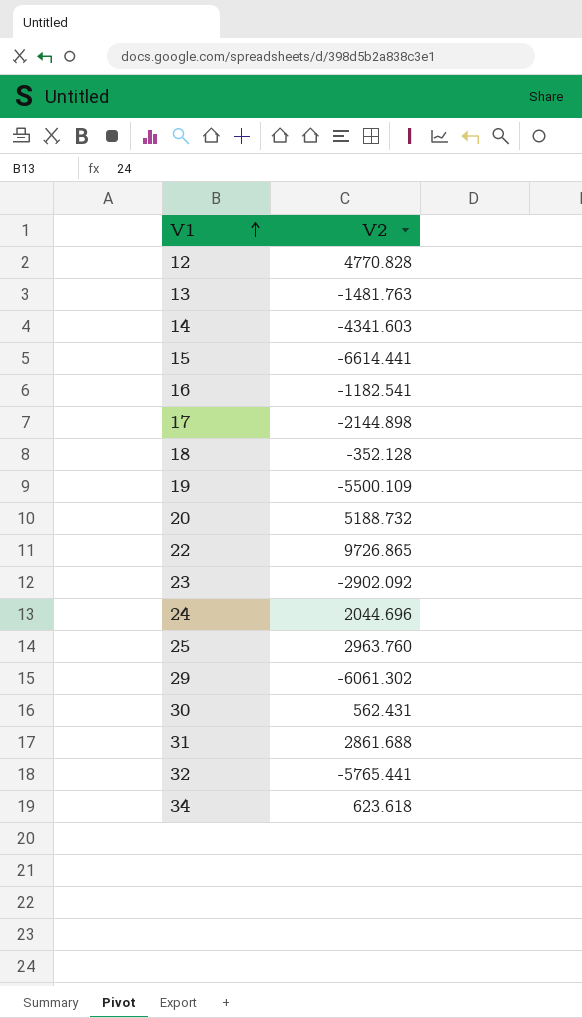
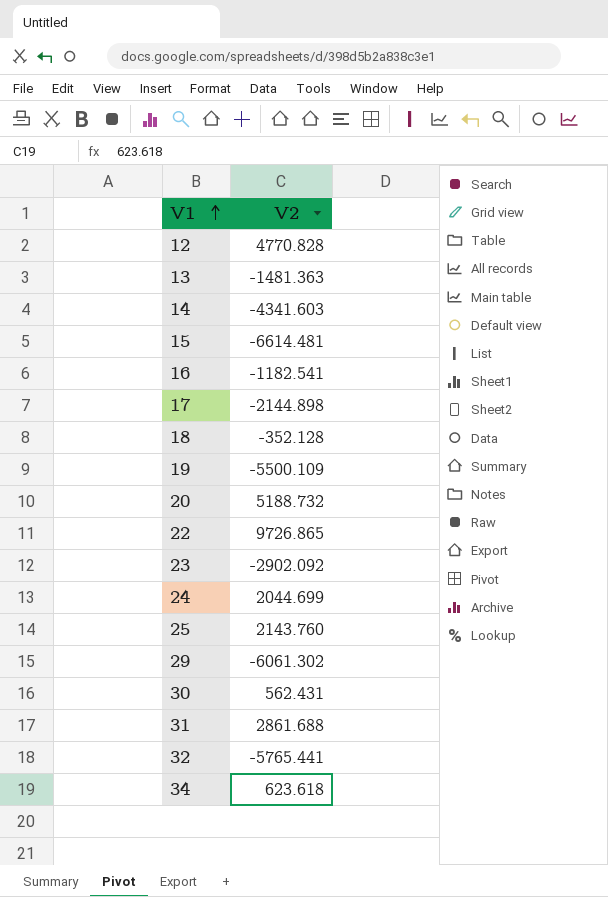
13 | V2: -1481.763 -> -1481.363
15 | V2: -6614.441 -> -6614.481
24 | V2: 2044.696 -> 2044.699
25 | V2: 2963.760 -> 2143.760

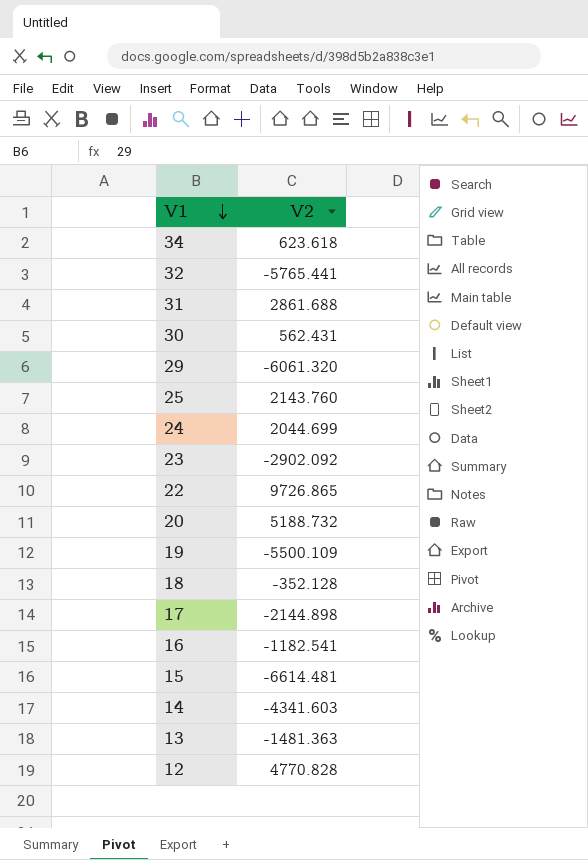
row order: V1 ascending -> V1 descending
29 | V2: -6061.302 -> -6061.320

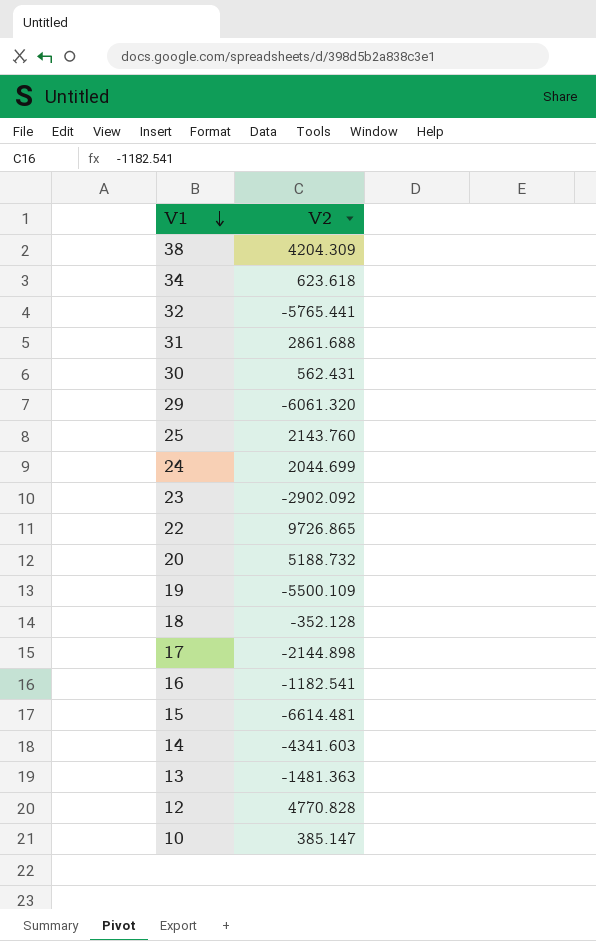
row 38: none -> 4204.309
row 10: none -> 385.147

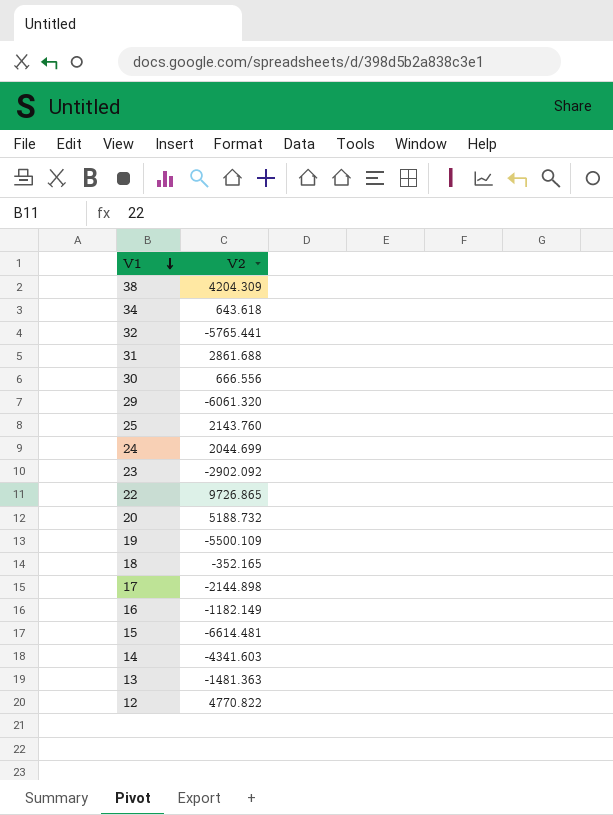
row 10: 385.147 -> none
34 | V2: 623.618 -> 643.618
30 | V2: 562.431 -> 666.556
18 | V2: -352.128 -> -352.165
16 | V2: -1182.541 -> -1182.149
12 | V2: 4770.828 -> 4770.822

